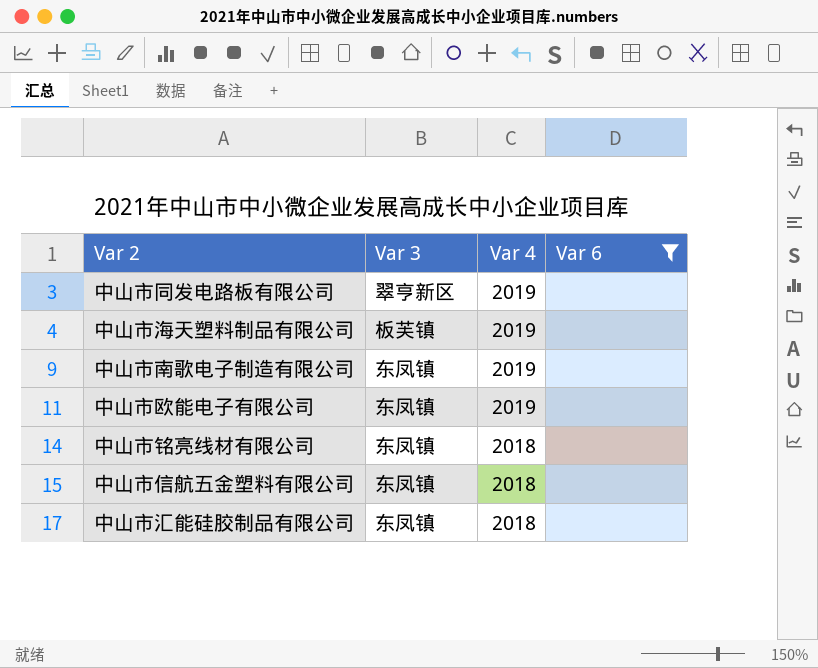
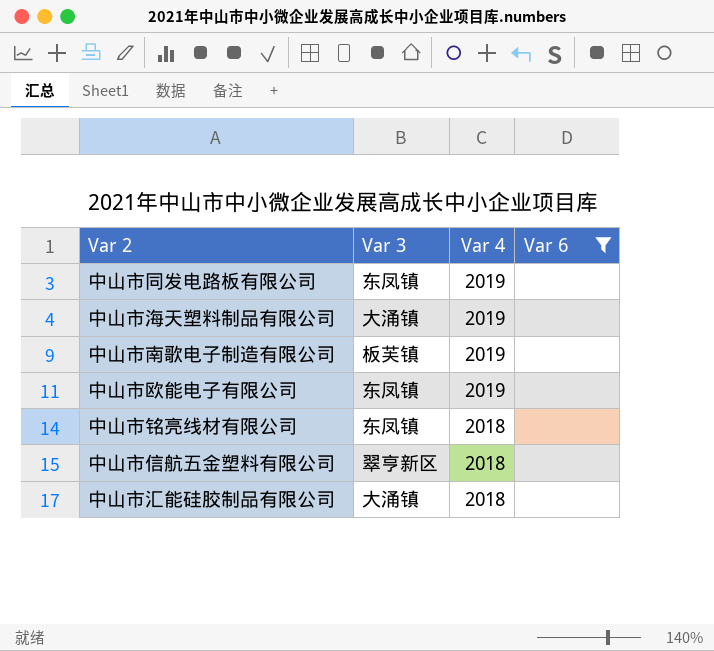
中山市同发电路板有限公司 | Var 3: 翠亨新区 -> 东凤镇
中山市海天塑料制品有限公司 | Var 3: 板芙镇 -> 大涌镇
中山市南歌电子制造有限公司 | Var 3: 东凤镇 -> 板芙镇
中山市信航五金塑料有限公司 | Var 3: 东凤镇 -> 翠亨新区
中山市汇能硅胶制品有限公司 | Var 3: 东凤镇 -> 大涌镇

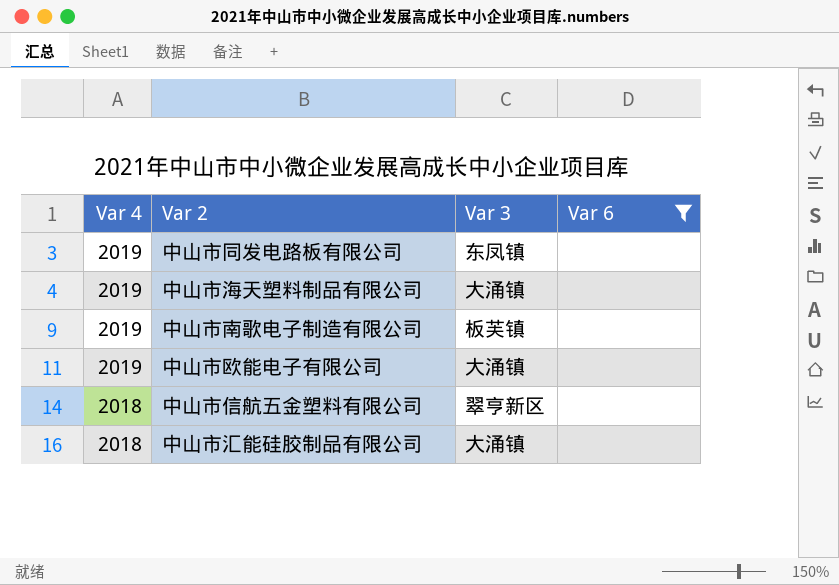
column Var 4 | position: 3 -> 1
row 中山市铭亮线材有限公司: 东凤镇 | 2018 | none -> none
中山市欧能电子有限公司 | Var 3: 东凤镇 -> 大涌镇

